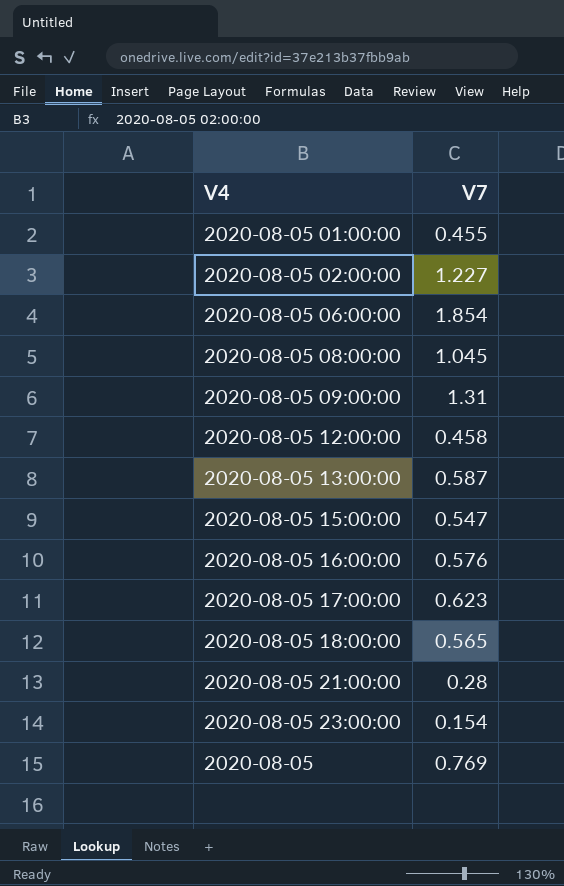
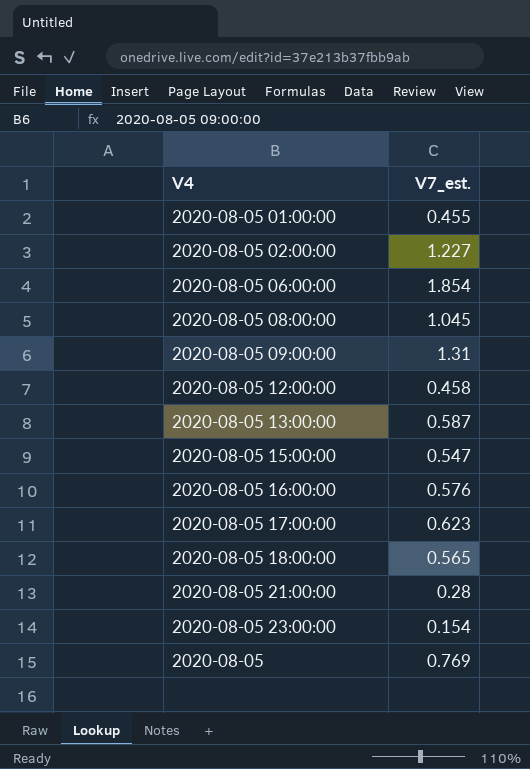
column name: V7 -> V7_est.

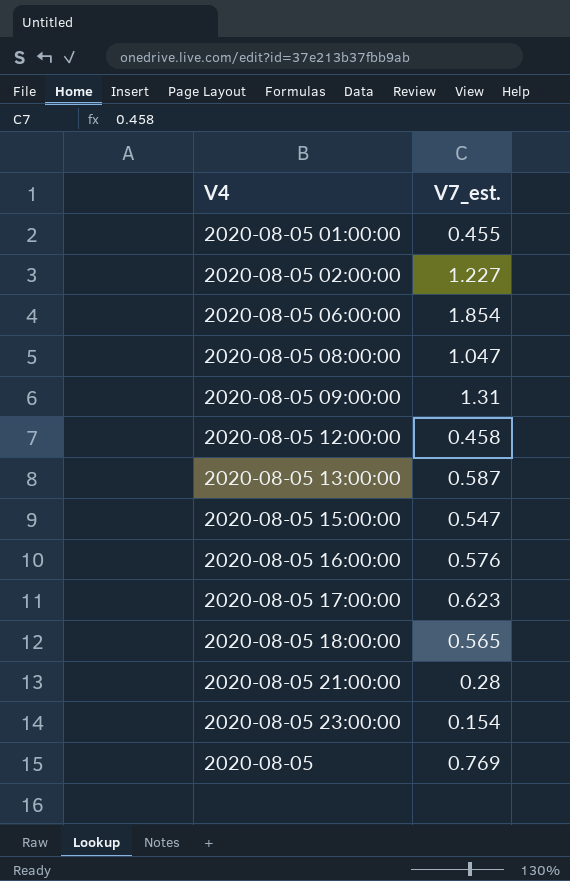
2020-08-05 08:00:00 | V7_est.: 1.045 -> 1.047

